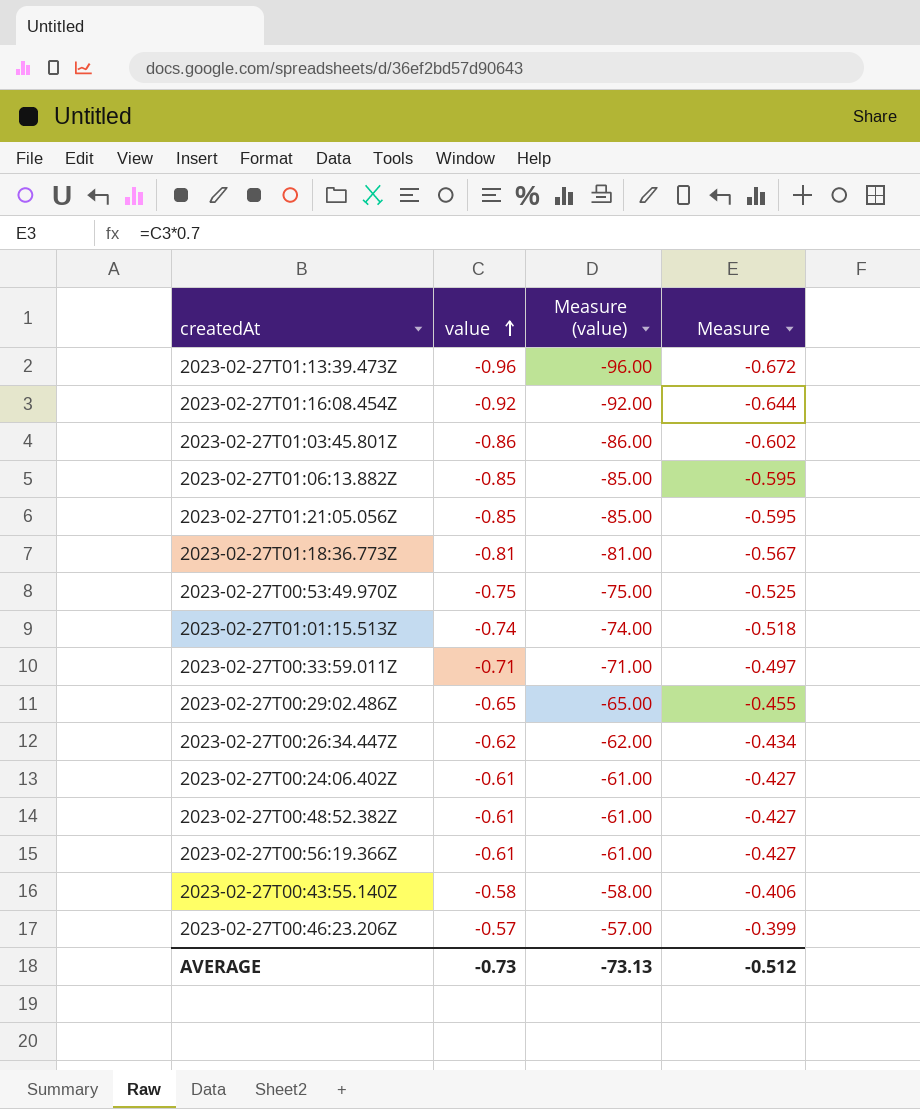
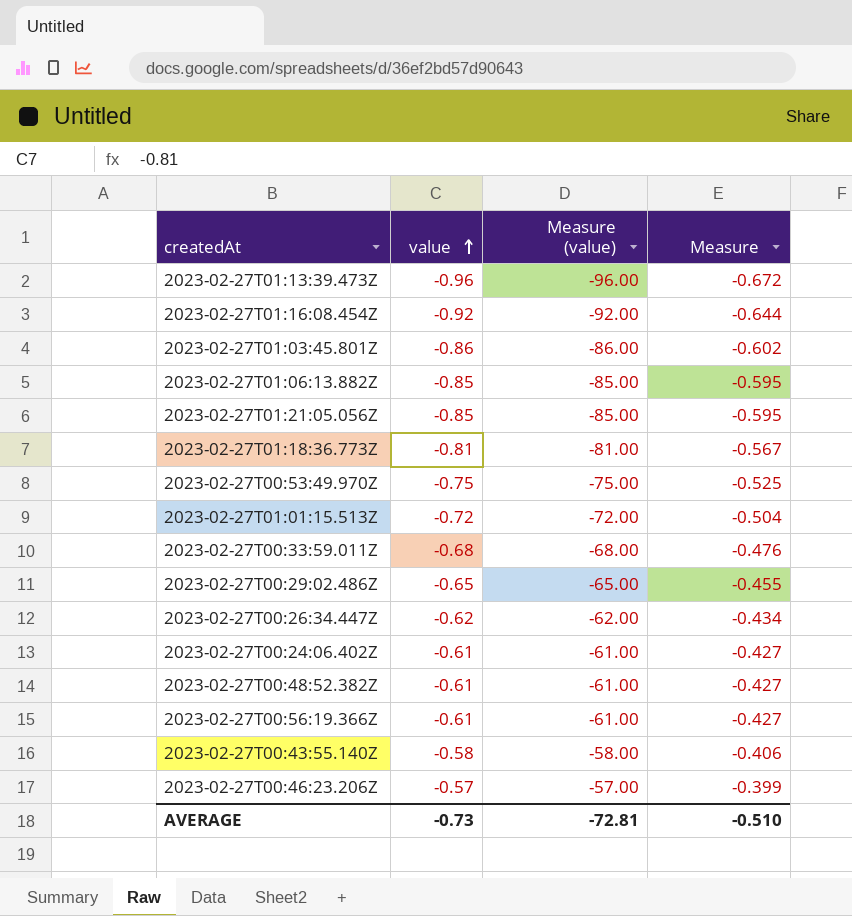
2023-02-27T01:01:15.513Z | value: -0.74 -> -0.72
2023-02-27T01:01:15.513Z | Measure (value): -74.00 -> -72.00
2023-02-27T01:01:15.513Z | Measure: -0.518 -> -0.504
2023-02-27T00:33:59.011Z | value: -0.71 -> -0.68
2023-02-27T00:33:59.011Z | Measure (value): -71.00 -> -68.00
2023-02-27T00:33:59.011Z | Measure: -0.497 -> -0.476
AVERAGE | Measure (value): -73.13 -> -72.81
AVERAGE | Measure: -0.512 -> -0.510

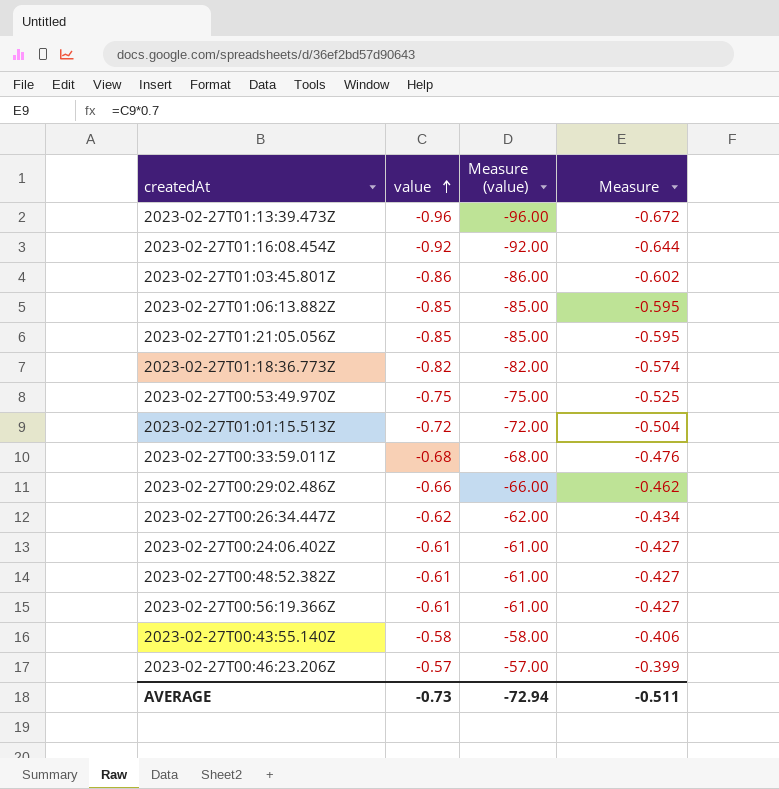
2023-02-27T01:18:36.773Z | value: -0.81 -> -0.82
2023-02-27T01:18:36.773Z | Measure (value): -81.00 -> -82.00
2023-02-27T01:18:36.773Z | Measure: -0.567 -> -0.574
2023-02-27T00:29:02.486Z | value: -0.65 -> -0.66
2023-02-27T00:29:02.486Z | Measure (value): -65.00 -> -66.00
2023-02-27T00:29:02.486Z | Measure: -0.455 -> -0.462
AVERAGE | Measure (value): -72.81 -> -72.94
AVERAGE | Measure: -0.510 -> -0.511

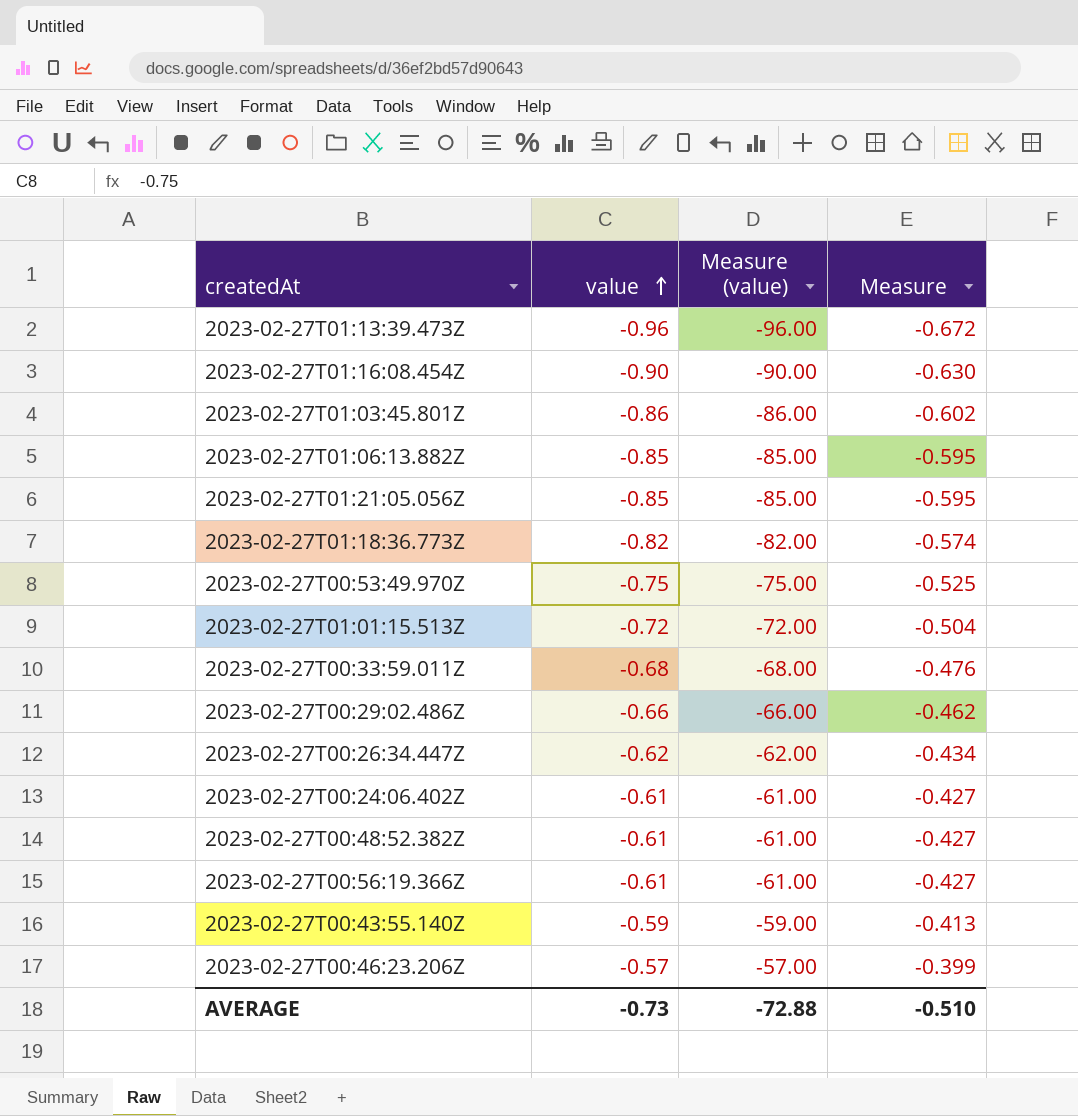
2023-02-27T01:16:08.454Z | value: -0.92 -> -0.90
2023-02-27T01:16:08.454Z | Measure (value): -92.00 -> -90.00
2023-02-27T01:16:08.454Z | Measure: -0.644 -> -0.630
2023-02-27T00:43:55.140Z | value: -0.58 -> -0.59
2023-02-27T00:43:55.140Z | Measure (value): -58.00 -> -59.00
2023-02-27T00:43:55.140Z | Measure: -0.406 -> -0.413
AVERAGE | Measure (value): -72.94 -> -72.88
AVERAGE | Measure: -0.511 -> -0.510

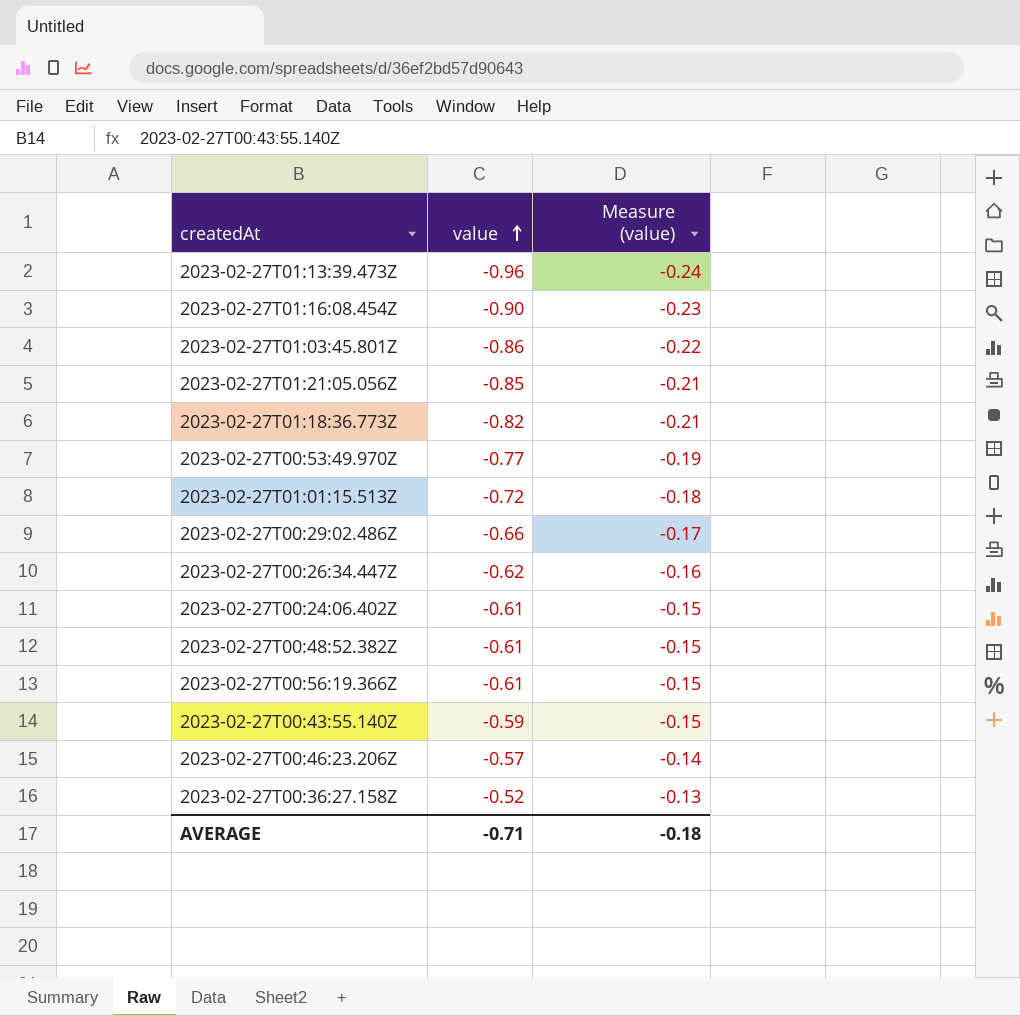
column Measure | formula: [value] * 0.7 -> none
column Measure (value) | formula: [value] * 100 -> [value] * 0.25
row 2023-02-27T01:06:13.882Z: -0.85 | -85.00 | -0.595 -> none
row 2023-02-27T00:33:59.011Z: -0.68 | -68.00 | -0.476 -> none
2023-02-27T00:53:49.970Z | value: -0.75 -> -0.77
row 2023-02-27T00:36:27.158Z: none -> -0.52 | -0.13
AVERAGE | value: -0.73 -> -0.71
AVERAGE | Measure (value): -72.88 -> -0.18

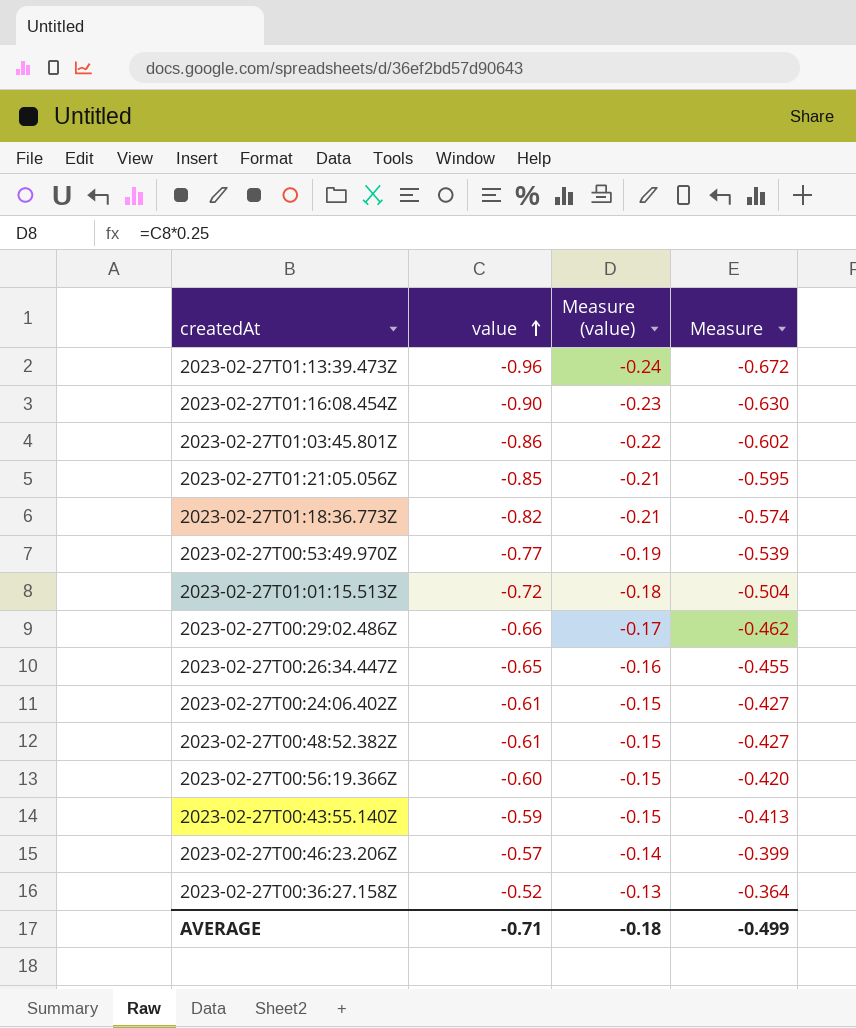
column Measure | formula: none -> [value] * 0.7
2023-02-27T00:26:34.447Z | value: -0.62 -> -0.65
2023-02-27T00:56:19.366Z | value: -0.61 -> -0.60

